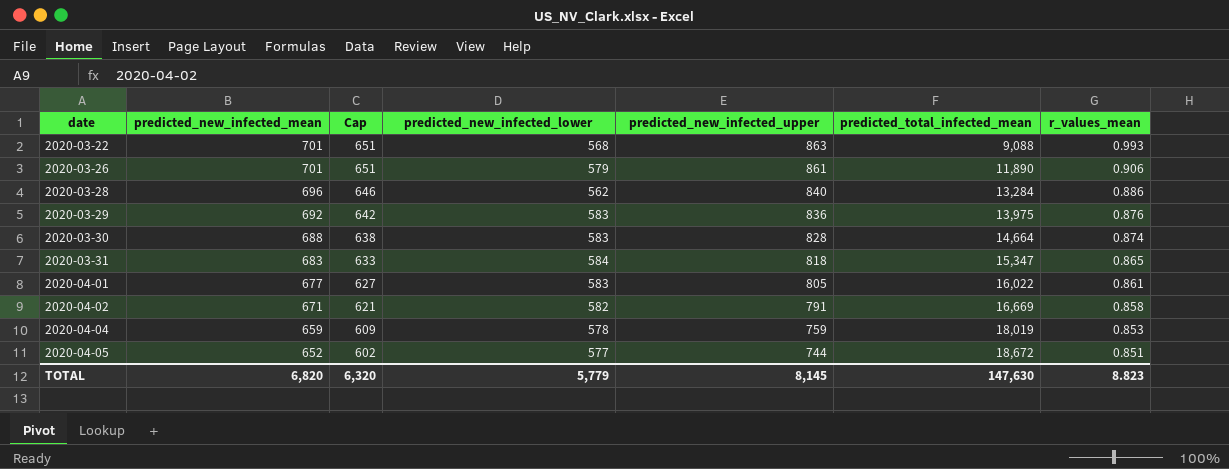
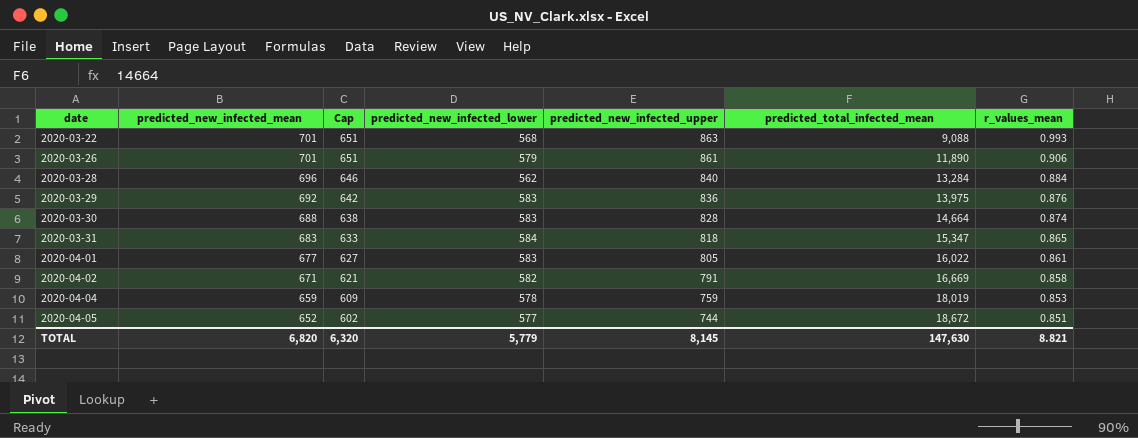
2020-03-28 | r_values_mean: 0.886 -> 0.884
TOTAL | r_values_mean: 8.823 -> 8.821

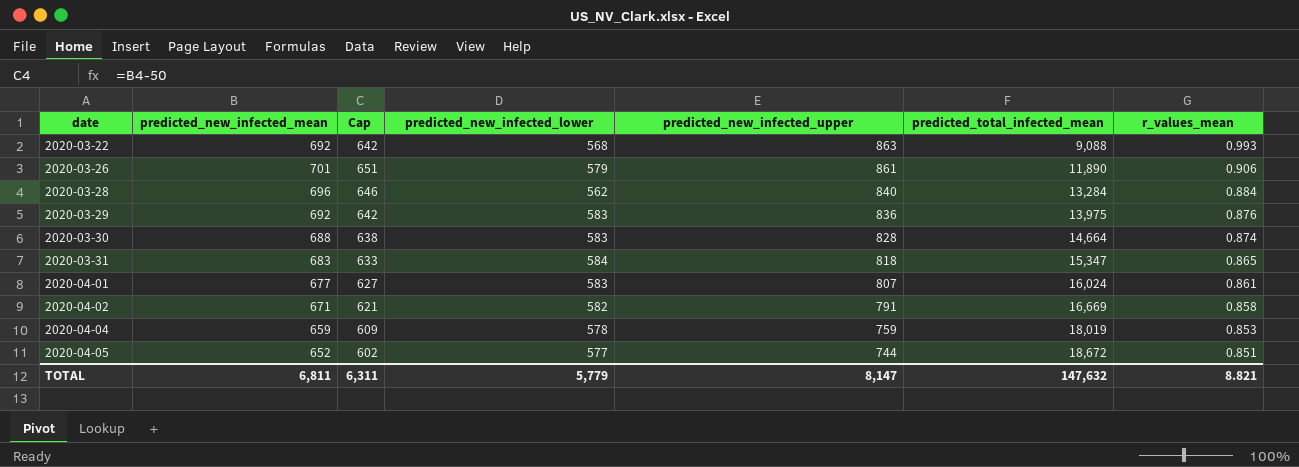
2020-03-22 | predicted_new_infected_mean: 701 -> 692
2020-03-22 | Cap: 651 -> 642
2020-04-01 | predicted_new_infected_upper: 805 -> 807
2020-04-01 | predicted_total_infected_mean: 16,022 -> 16,024
TOTAL | predicted_new_infected_mean: 6,820 -> 6,811
TOTAL | Cap: 6,320 -> 6,311
TOTAL | predicted_new_infected_upper: 8,145 -> 8,147
TOTAL | predicted_total_infected_mean: 147,630 -> 147,632

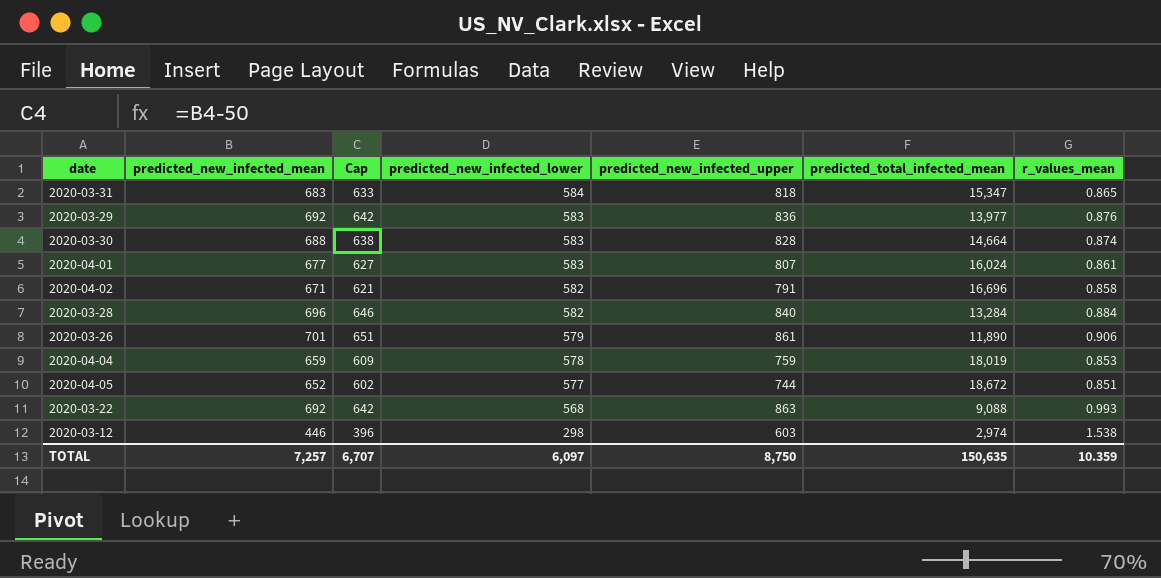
row order: date ascending -> predicted_new_infected_lower descending
2020-03-29 | predicted_total_infected_mean: 13,975 -> 13,977
2020-04-02 | predicted_total_infected_mean: 16,669 -> 16,696
2020-03-28 | predicted_new_infected_lower: 562 -> 582
row 2020-03-12: none -> 446 | 396 | 298 | 603 | 2,974 | 1.538
TOTAL | predicted_new_infected_mean: 6,811 -> 7,257
TOTAL | Cap: 6,311 -> 6,707
TOTAL | predicted_new_infected_lower: 5,779 -> 6,097
TOTAL | predicted_new_infected_upper: 8,147 -> 8,750
TOTAL | predicted_total_infected_mean: 147,632 -> 150,635
TOTAL | r_values_mean: 8.821 -> 10.359

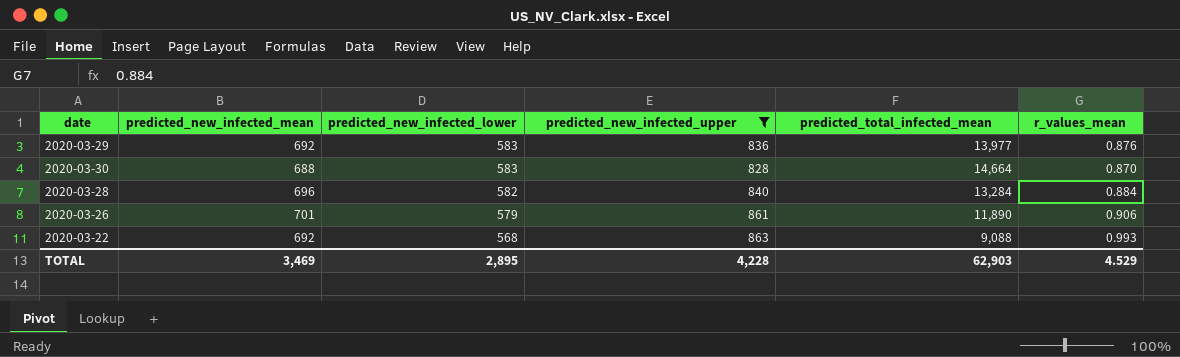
filter: none -> predicted_new_infected_upper >= 828
column Cap | formula: [predicted_new_infected_mean] - 50 -> none
2020-03-30 | r_values_mean: 0.874 -> 0.870
TOTAL | predicted_new_infected_mean: 7,257 -> 3,469
TOTAL | predicted_new_infected_lower: 6,097 -> 2,895
TOTAL | predicted_new_infected_upper: 8,750 -> 4,228
TOTAL | predicted_total_infected_mean: 150,635 -> 62,903
TOTAL | r_values_mean: 10.359 -> 4.529

